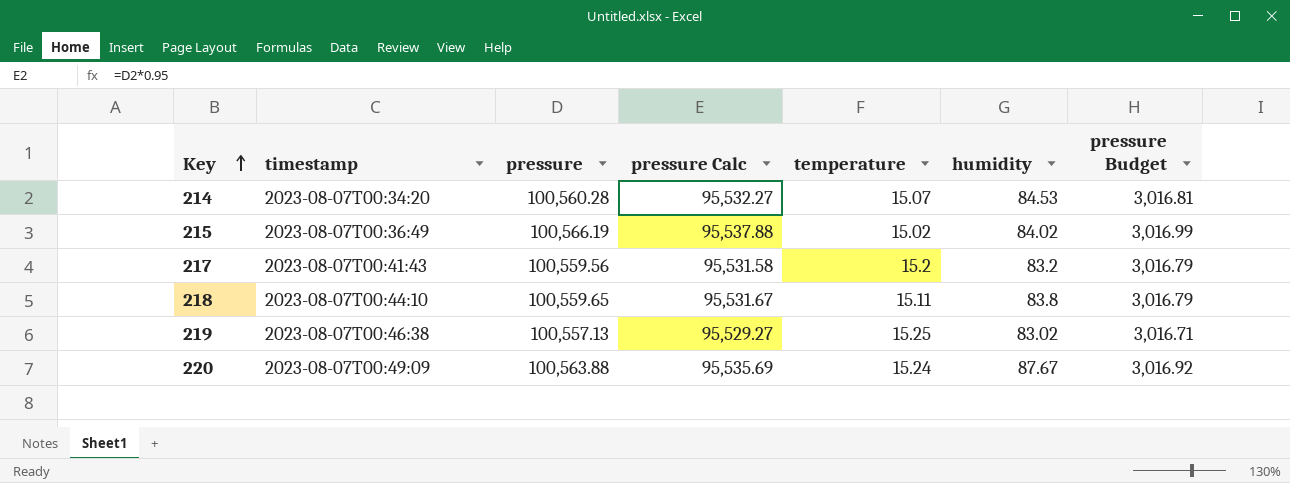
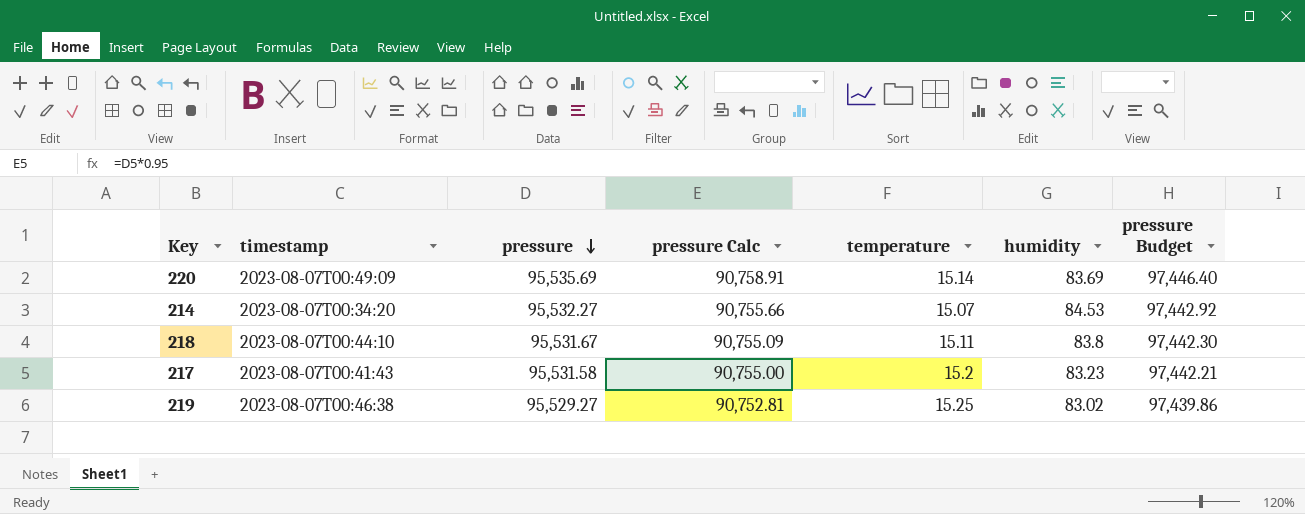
row order: Key ascending -> pressure descending
column pressure Budget | formula: [pressure] * 0.03 -> [pressure] * 1.02
row 215: 2023-08-07T00:36:49 | 100,566.19 | 95,537.88 | 15.02 | 84.02 | 3,016.99 -> none
220 | pressure: 100,563.88 -> 95,535.69
220 | pressure Calc: 95,535.69 -> 90,758.91
220 | temperature: 15.24 -> 15.14
220 | humidity: 87.67 -> 83.69
214 | pressure: 100,560.28 -> 95,532.27
214 | pressure Calc: 95,532.27 -> 90,755.66
218 | pressure: 100,559.65 -> 95,531.67
218 | pressure Calc: 95,531.67 -> 90,755.09
217 | pressure: 100,559.56 -> 95,531.58
217 | pressure Calc: 95,531.58 -> 90,755.00
217 | humidity: 83.2 -> 83.23
219 | pressure: 100,557.13 -> 95,529.27
219 | pressure Calc: 95,529.27 -> 90,752.81

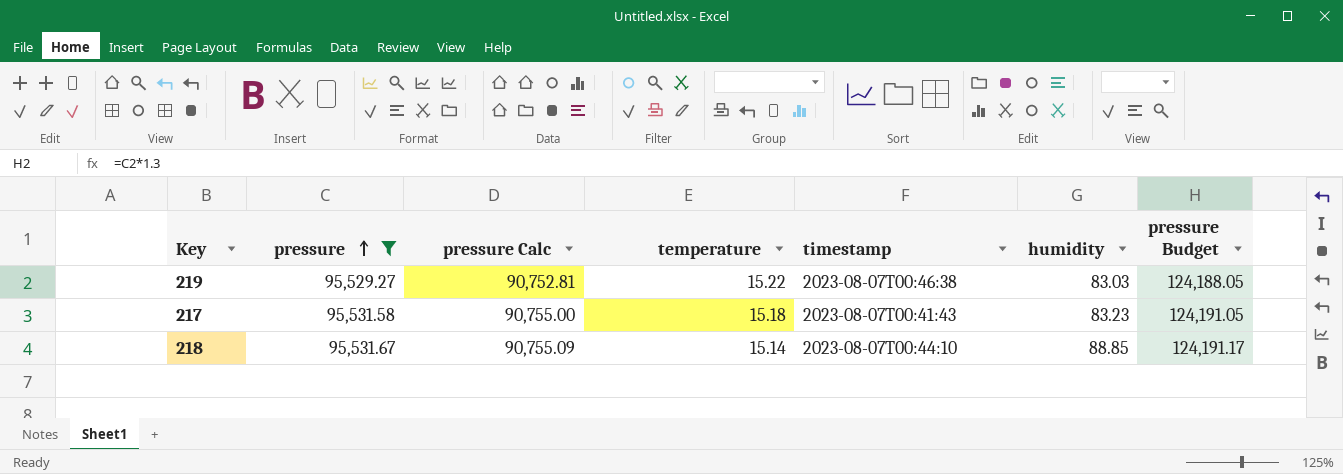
filter: none -> pressure <= 95,531.67
row order: pressure descending -> pressure ascending
column timestamp | position: 2 -> 5
column pressure Budget | formula: [pressure] * 1.02 -> [pressure] * 1.3
219 | temperature: 15.25 -> 15.22
219 | humidity: 83.02 -> 83.03
217 | temperature: 15.2 -> 15.18
218 | temperature: 15.11 -> 15.14
218 | humidity: 83.8 -> 88.85

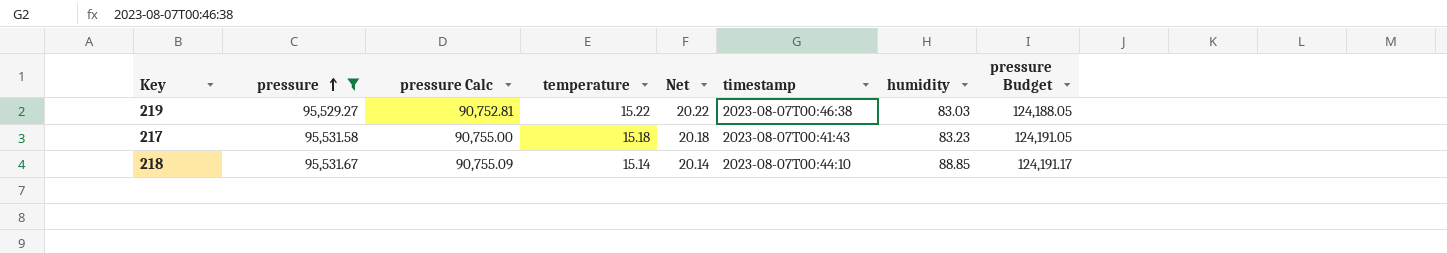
column Net | formula: none -> [temperature] + 5

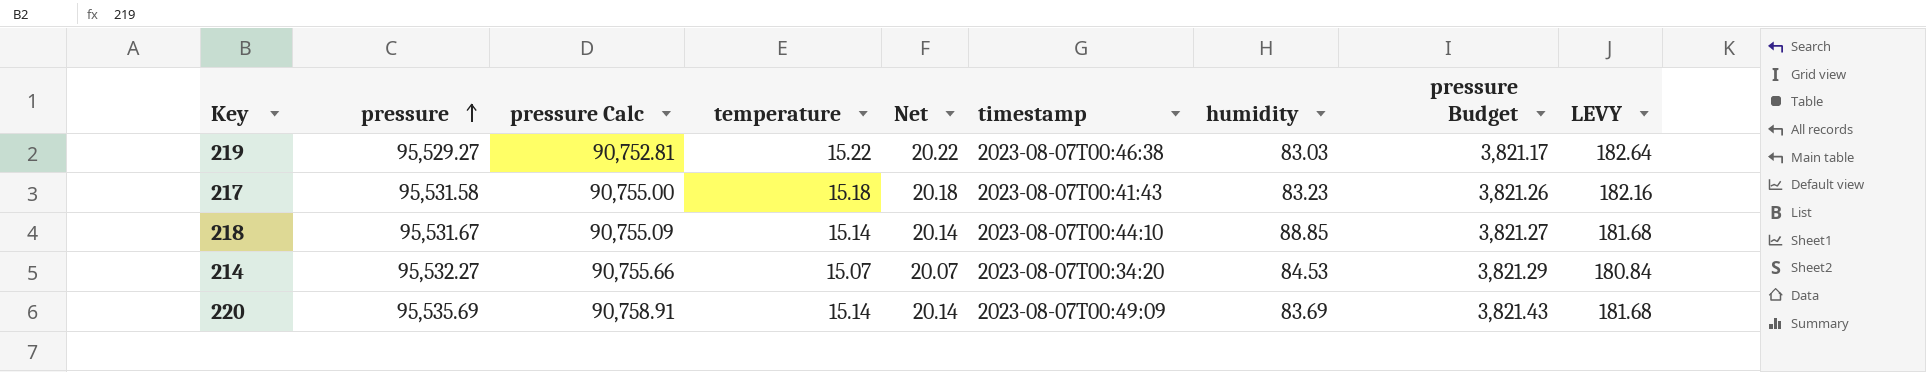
filter: pressure <= 95,531.67 -> none
column pressure Budget | formula: [pressure] * 1.3 -> [pressure] * 0.04
column LEVY | formula: none -> [temperature] * 12

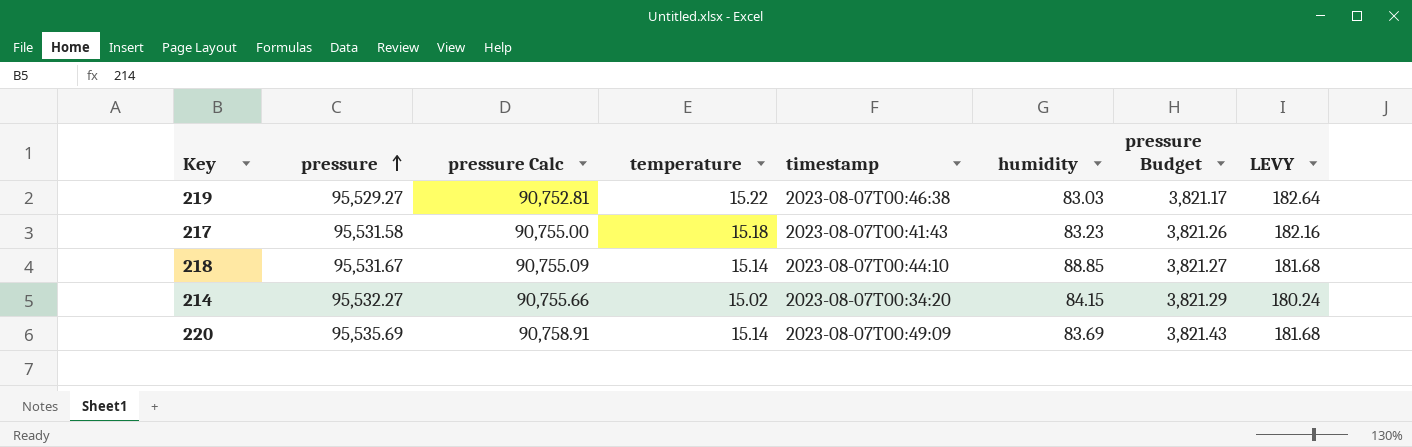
column Net | formula: [temperature] + 5 -> none
214 | temperature: 15.07 -> 15.02
214 | humidity: 84.53 -> 84.15
214 | LEVY: 180.84 -> 180.24

